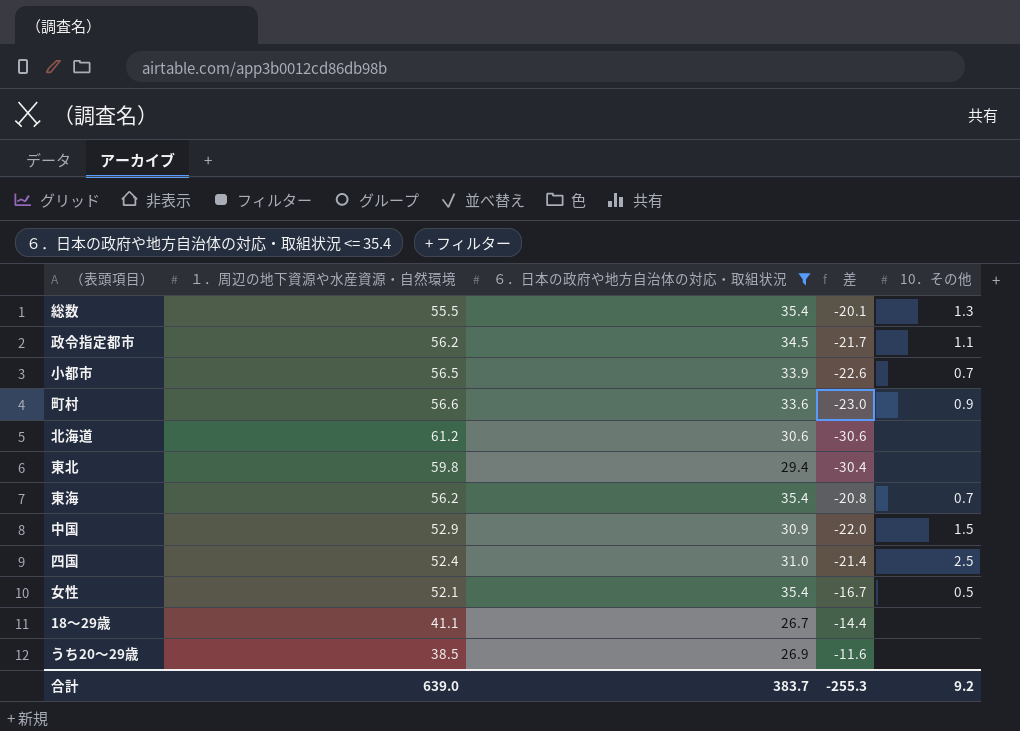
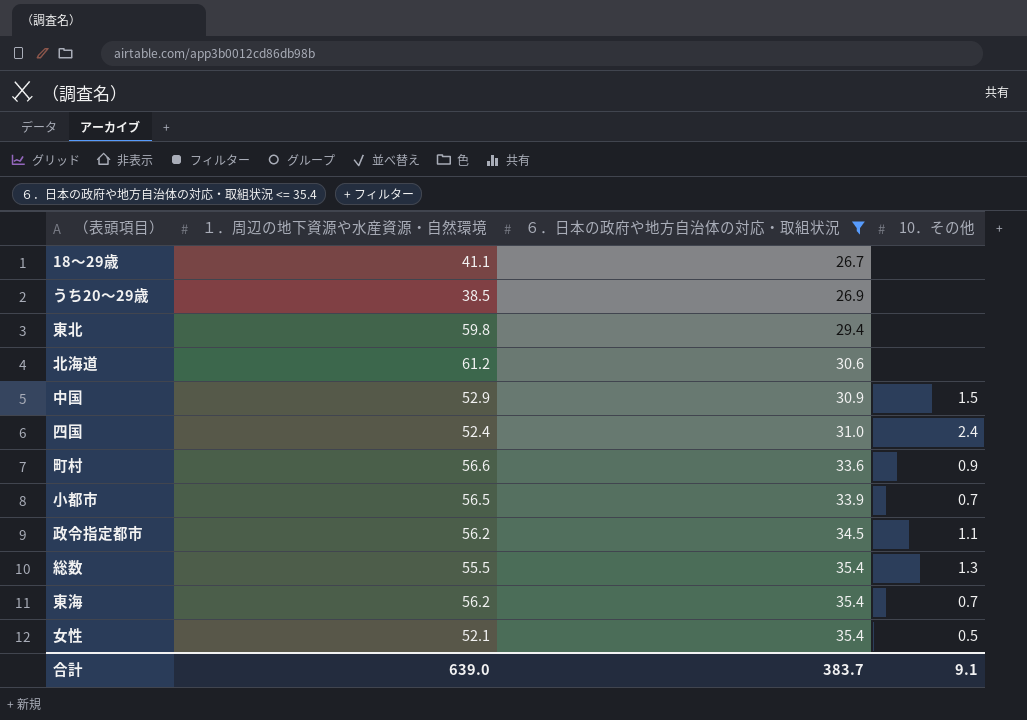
row order: none -> ６．日本の政府や地方自治体の対応・取組状況 ascending
column 差 | formula: [６．日本の政府や地方自治体の対応・取組状況] - [１．周辺の地下資源や水産資源・自然環境] -> none
四国 | 10．その他: 2.5 -> 2.4
合計 | 10．その他: 9.2 -> 9.1

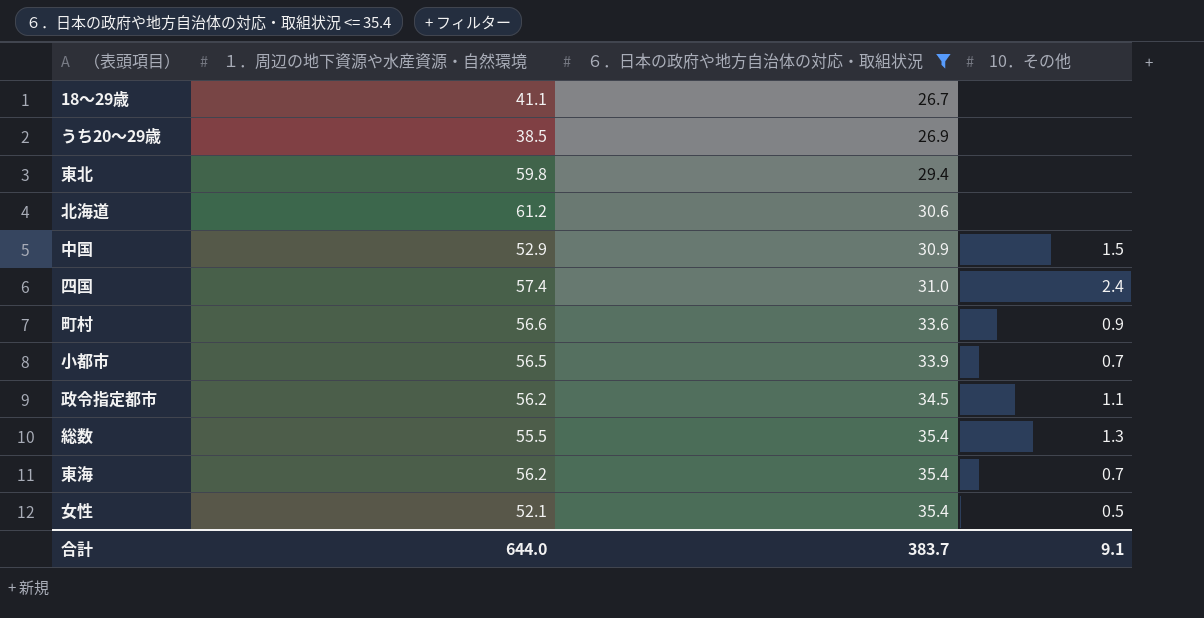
四国 | １．周辺の地下資源や水産資源・自然環境: 52.4 -> 57.4
合計 | １．周辺の地下資源や水産資源・自然環境: 639.0 -> 644.0

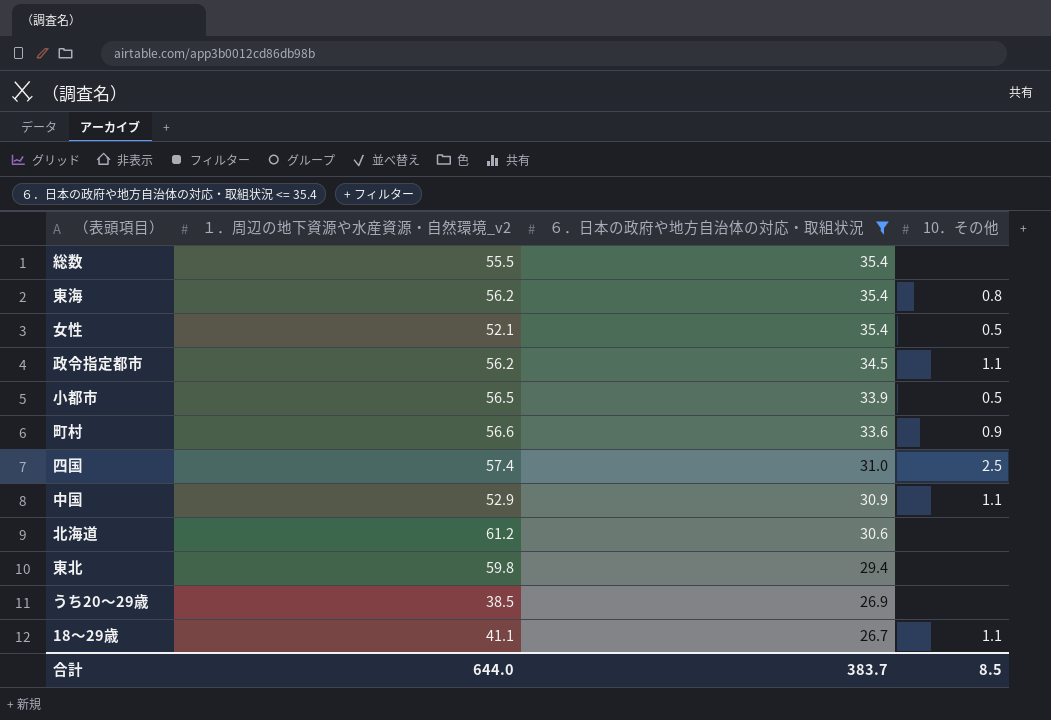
row order: ６．日本の政府や地方自治体の対応・取組状況 ascending -> ６．日本の政府や地方自治体の対応・取組状況 descending
column name: １．周辺の地下資源や水産資源・自然環境 -> １．周辺の地下資源や水産資源・自然環境_v2
総数 | 10．その他: 1.3 -> none
東海 | 10．その他: 0.7 -> 0.8
小都市 | 10．その他: 0.7 -> 0.5
四国 | 10．その他: 2.4 -> 2.5
中国 | 10．その他: 1.5 -> 1.1
18～29歳 | 10．その他: none -> 1.1
合計 | 10．その他: 9.1 -> 8.5

